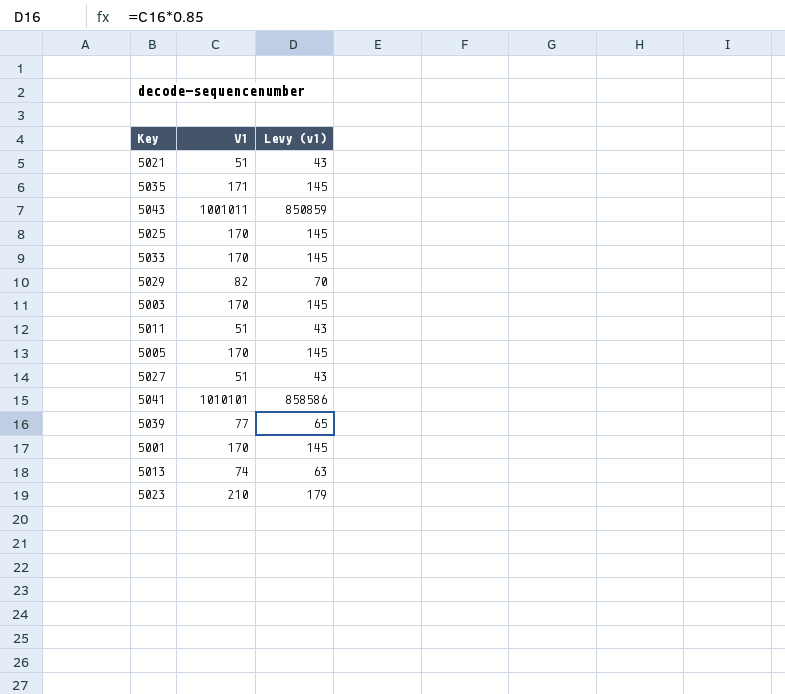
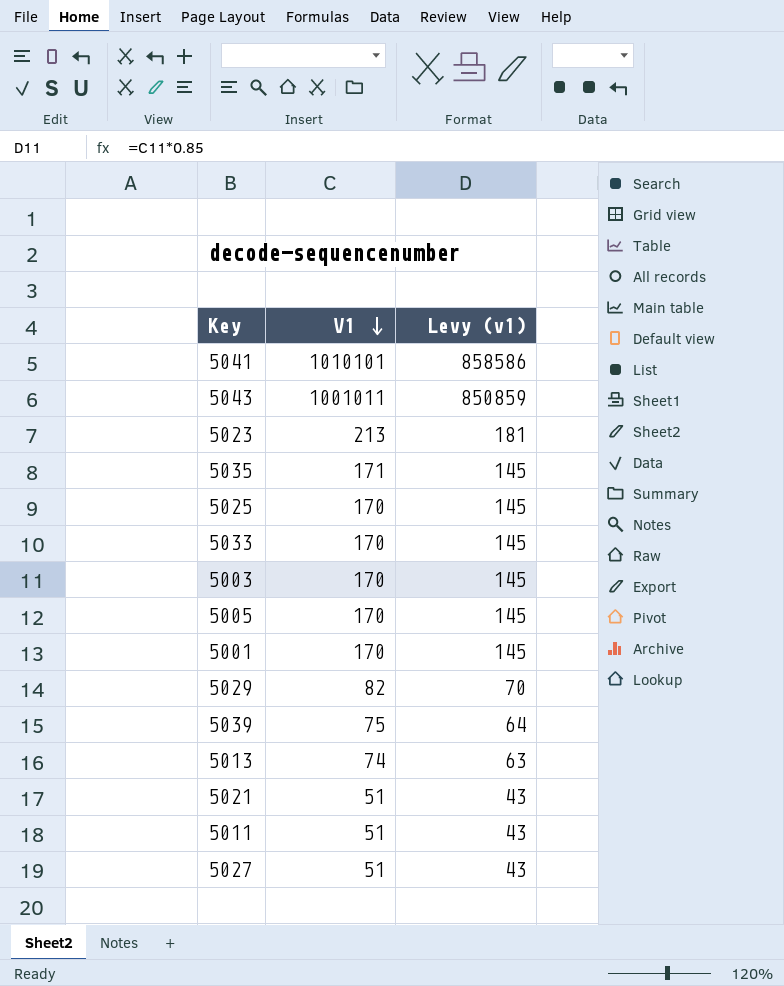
row order: none -> V1 descending
5023 | V1: 210 -> 213
5023 | Levy (v1): 179 -> 181
5039 | V1: 77 -> 75
5039 | Levy (v1): 65 -> 64

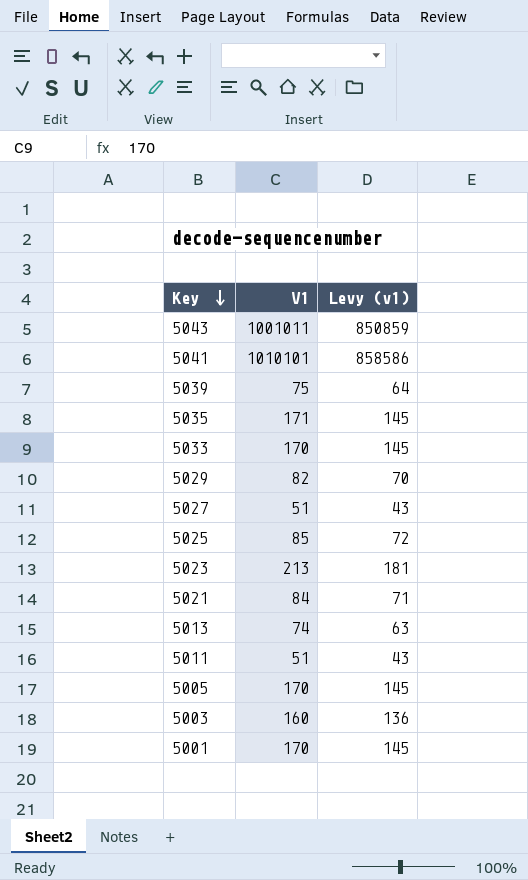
row order: V1 descending -> Key descending
5025 | V1: 170 -> 85
5025 | Levy (v1): 145 -> 72
5021 | V1: 51 -> 84
5021 | Levy (v1): 43 -> 71
5003 | V1: 170 -> 160
5003 | Levy (v1): 145 -> 136

